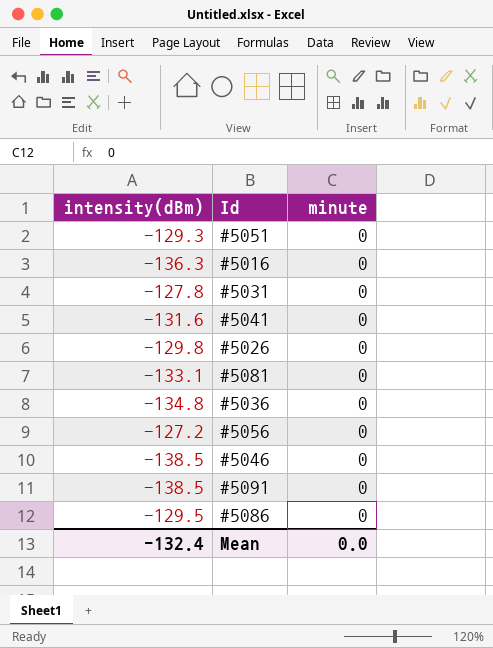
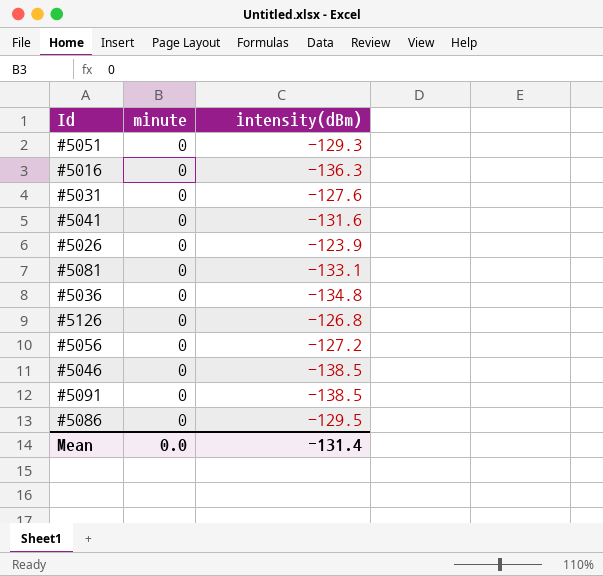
column intensity(dBm) | position: 1 -> 3
#5031 | intensity(dBm): -127.8 -> -127.6
#5026 | intensity(dBm): -129.8 -> -123.9
row #5126: none -> 0 | -126.8
Mean | intensity(dBm): -132.4 -> -131.4

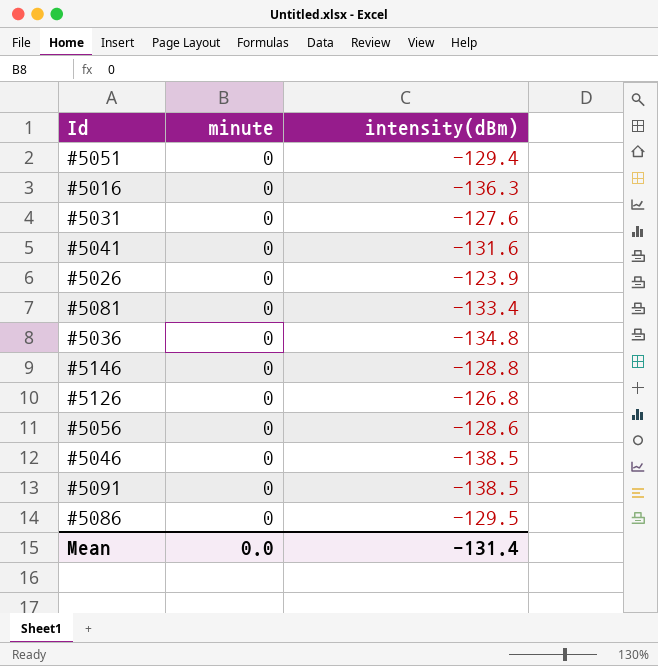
#5051 | intensity(dBm): -129.3 -> -129.4
#5081 | intensity(dBm): -133.1 -> -133.4
row #5146: none -> 0 | -128.8
#5056 | intensity(dBm): -127.2 -> -128.6

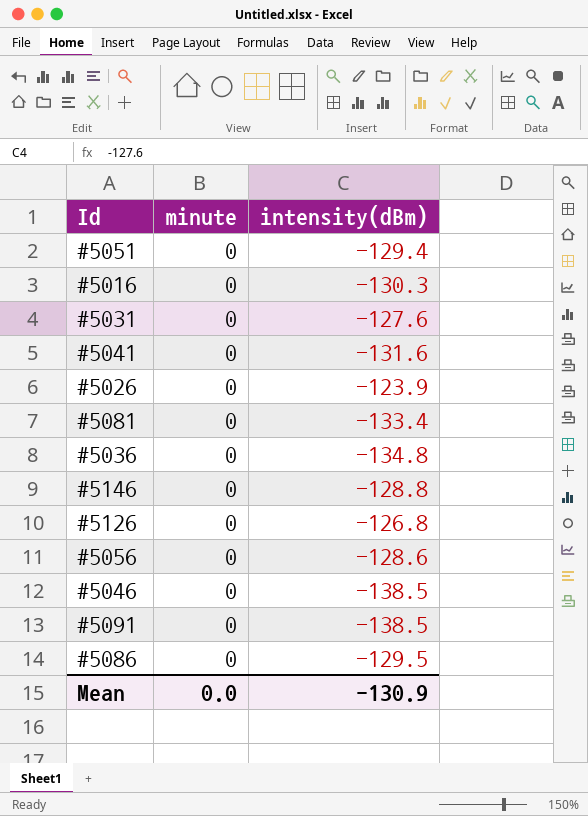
#5016 | intensity(dBm): -136.3 -> -130.3
Mean | intensity(dBm): -131.4 -> -130.9

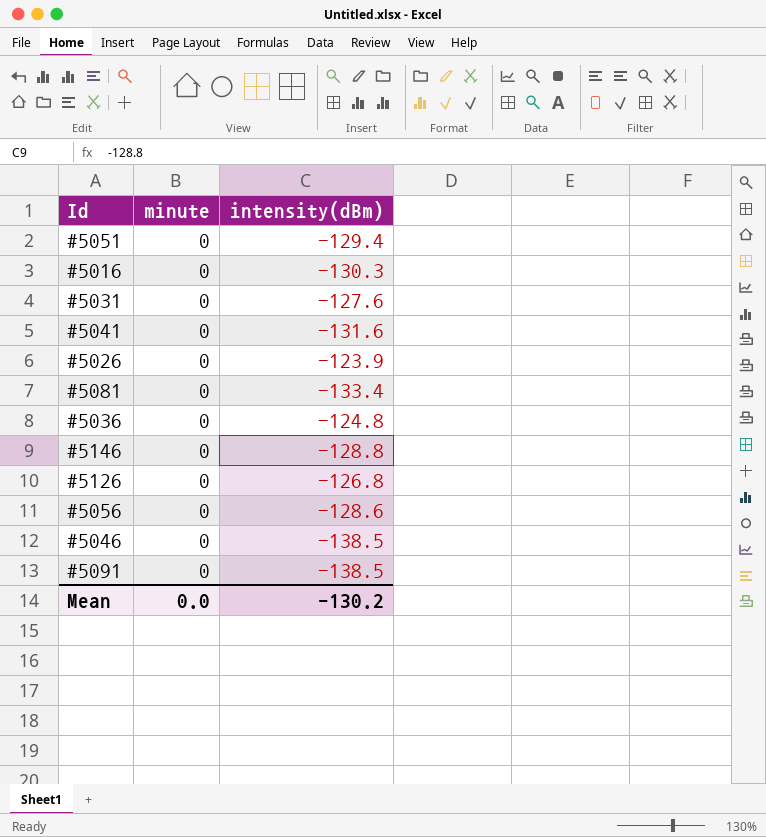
row #5086: 0 | -129.5 -> none
#5036 | intensity(dBm): -134.8 -> -124.8
Mean | intensity(dBm): -130.9 -> -130.2

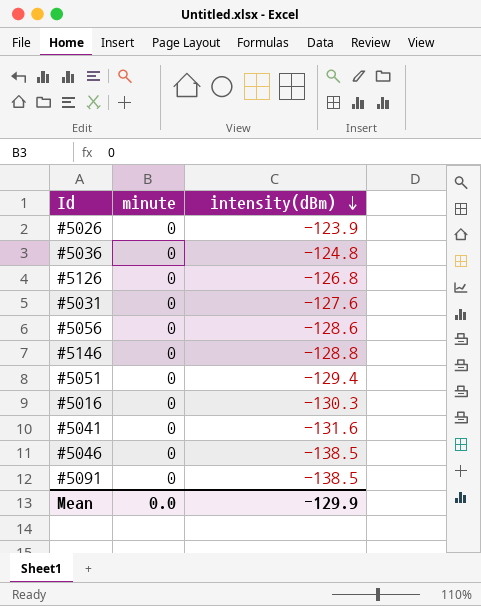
row order: none -> intensity(dBm) descending
row #5081: 0 | -133.4 -> none
Mean | intensity(dBm): -130.2 -> -129.9

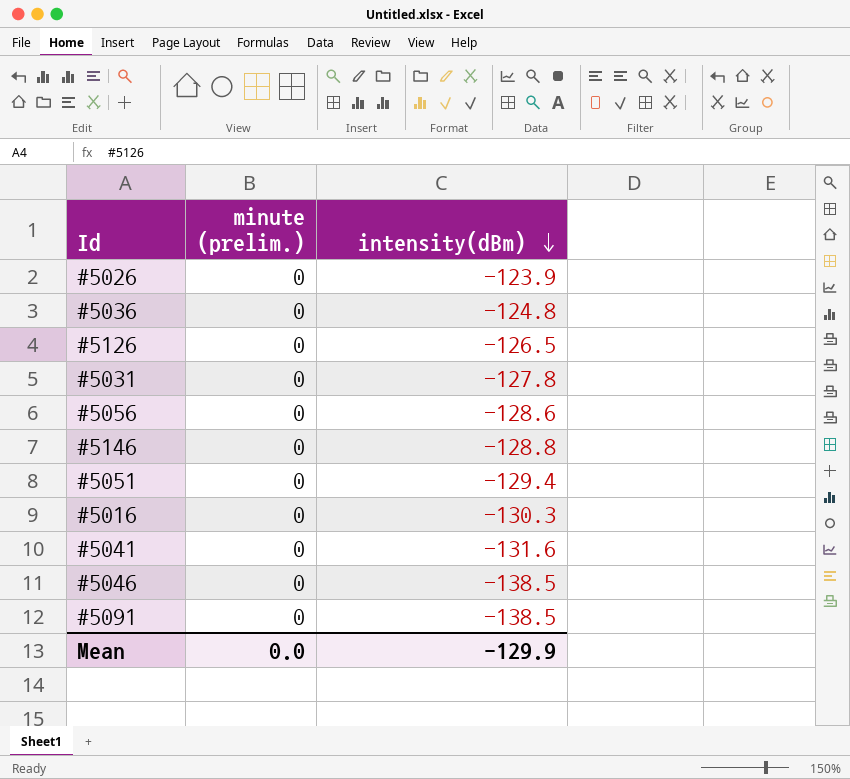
column name: minute -> minute (prelim.)
#5126 | intensity(dBm): -126.8 -> -126.5
#5031 | intensity(dBm): -127.6 -> -127.8

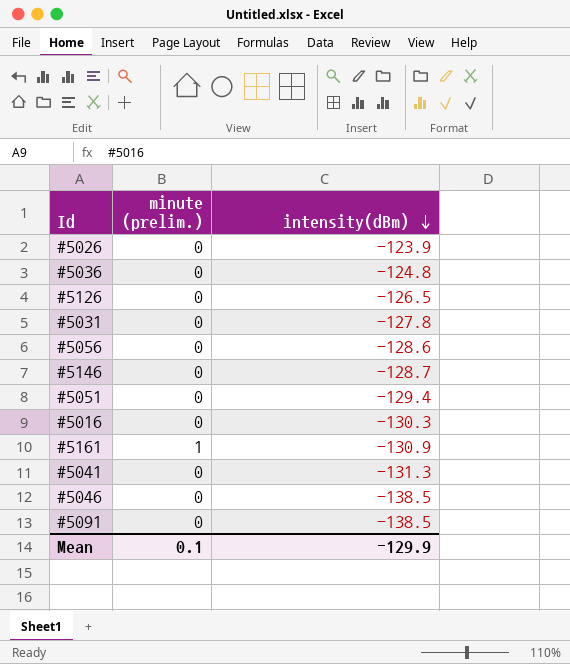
#5146 | intensity(dBm): -128.8 -> -128.7
row #5161: none -> 1 | -130.9
#5041 | intensity(dBm): -131.6 -> -131.3
Mean | minute (prelim.): 0.0 -> 0.1

